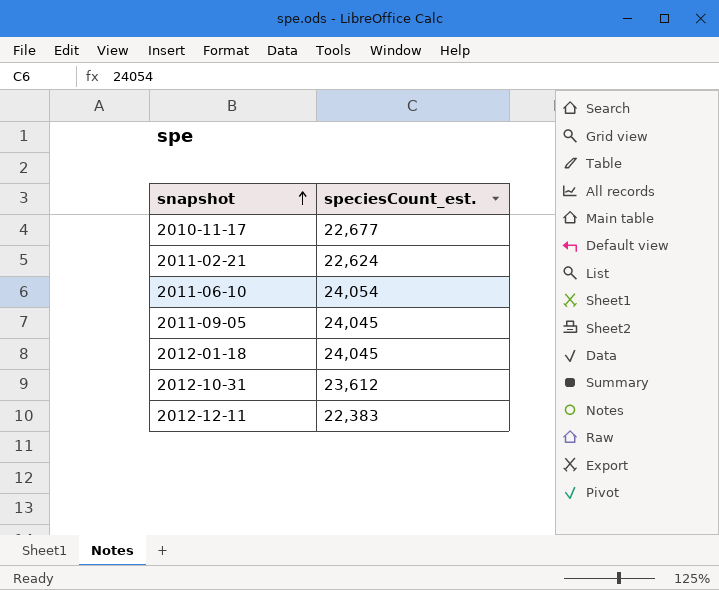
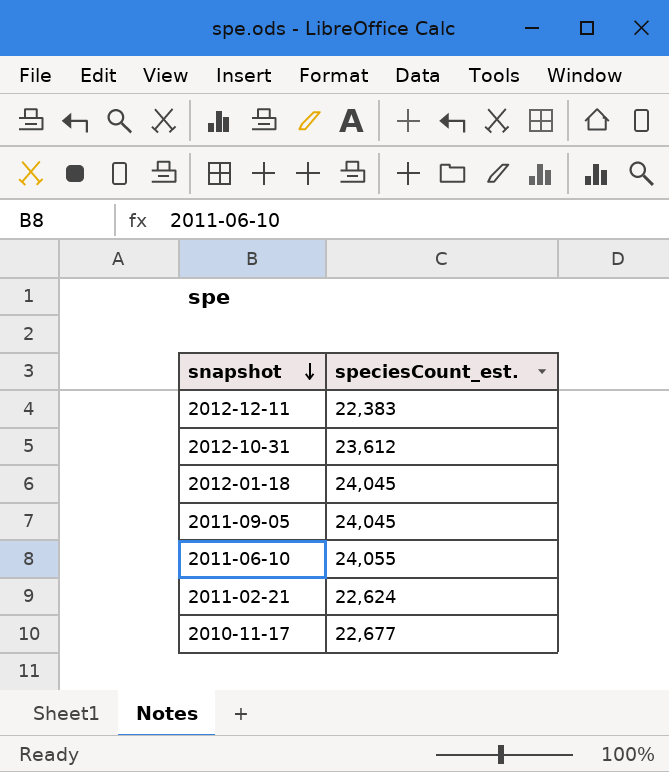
row order: snapshot ascending -> snapshot descending
2011-06-10 | speciesCount_est.: 24,054 -> 24,055

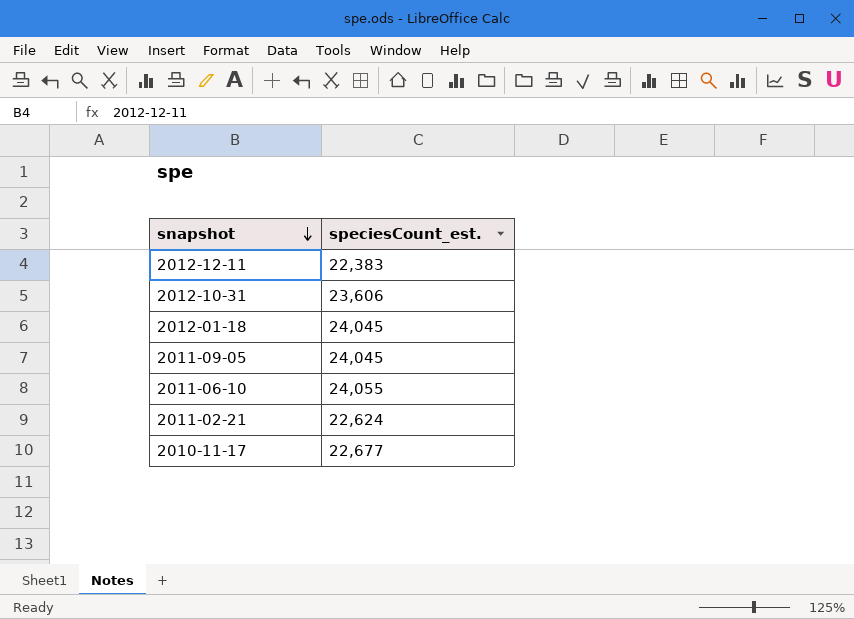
2012-10-31 | speciesCount_est.: 23,612 -> 23,606

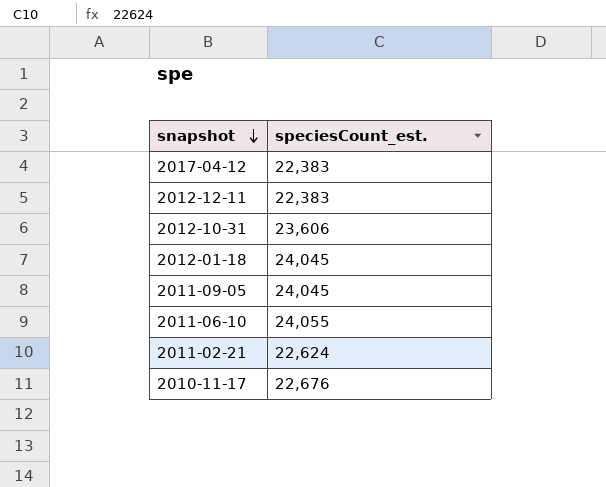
row 2017-04-12: none -> 22,383
2010-11-17 | speciesCount_est.: 22,677 -> 22,676

